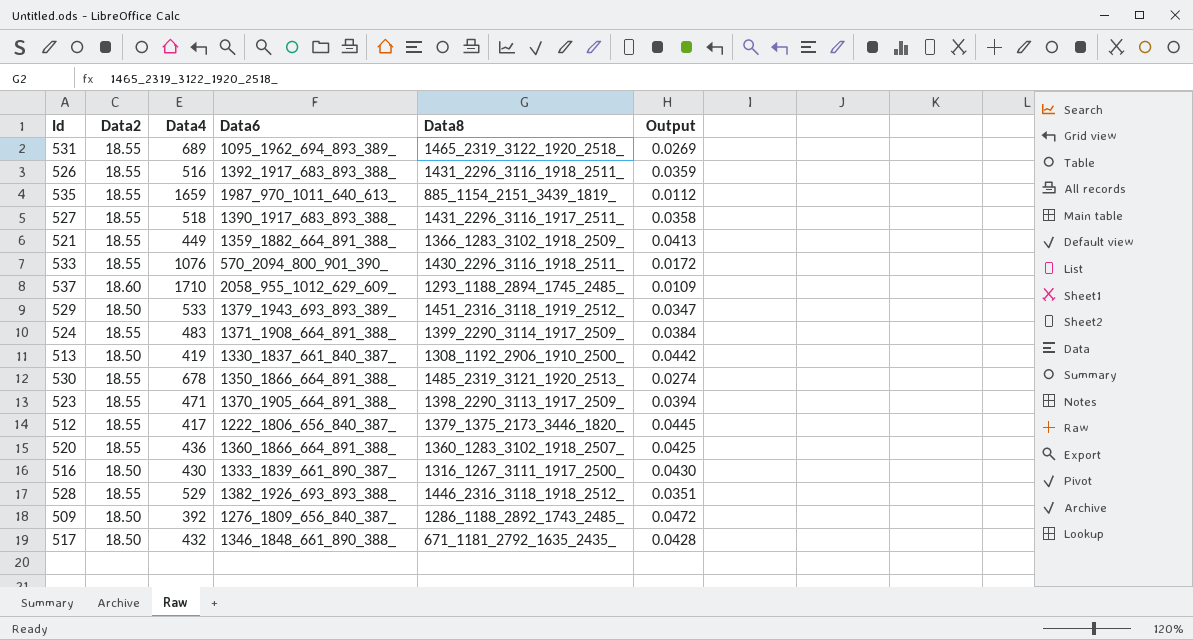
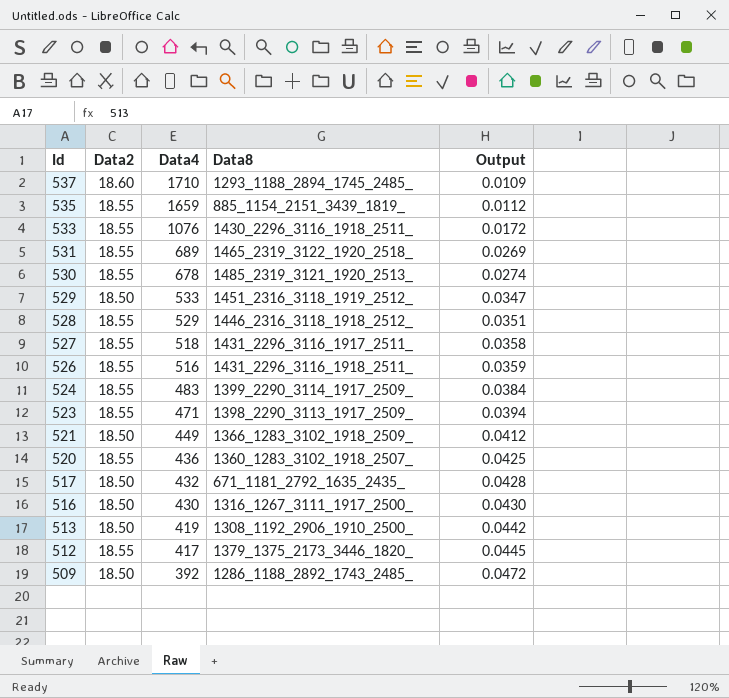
row order: none -> Id descending
column Data6 | position: 4 -> none
521 | Data2: 18.55 -> 18.50
521 | Output: 0.0413 -> 0.0412

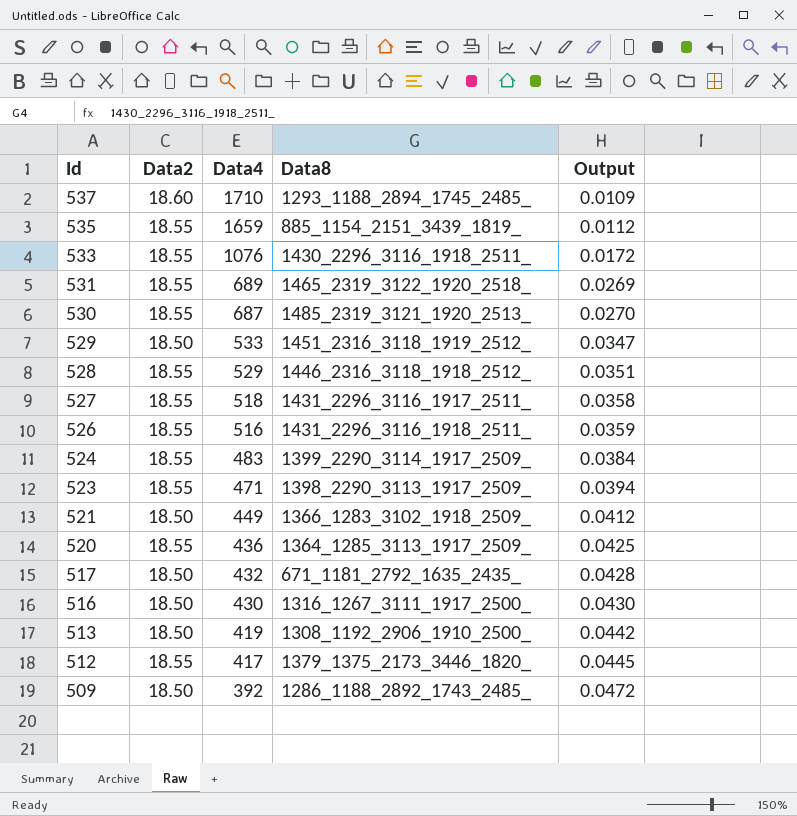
530 | Data4: 678 -> 687
530 | Output: 0.0274 -> 0.0270
520 | Data8: 1360_1283_3102_1918_2507_ -> 1364_1285_3113_1917_2509_

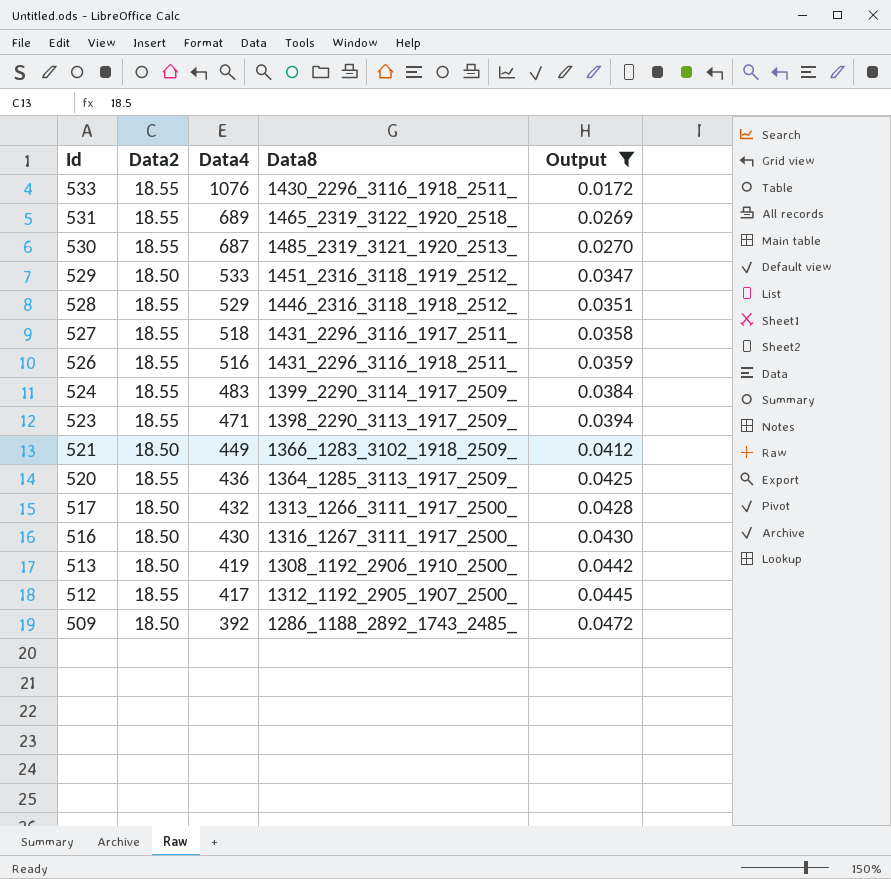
filter: none -> Output >= 0.0172
517 | Data8: 671_1181_2792_1635_2435_ -> 1313_1266_3111_1917_2500_
512 | Data8: 1379_1375_2173_3446_1820_ -> 1312_1192_2905_1907_2500_

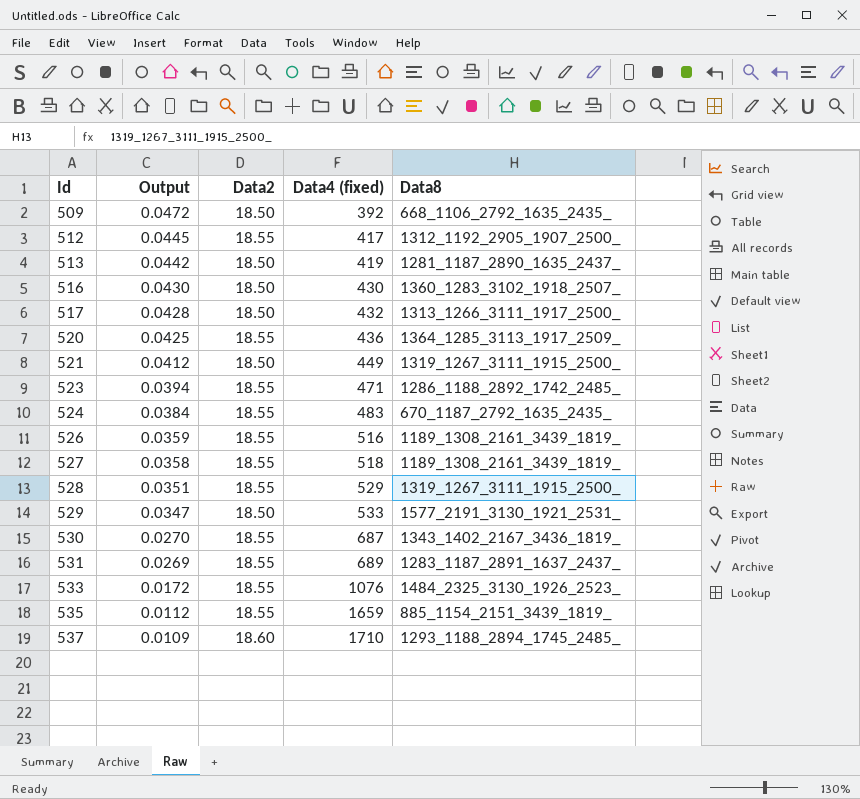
filter: Output >= 0.0172 -> none
row order: Id descending -> Id ascending
column Output | position: 5 -> 2
column name: Data4 -> Data4 (fixed)
509 | Data8: 1286_1188_2892_1743_2485_ -> 668_1106_2792_1635_2435_
513 | Data8: 1308_1192_2906_1910_2500_ -> 1281_1187_2890_1635_2437_
516 | Data8: 1316_1267_3111_1917_2500_ -> 1360_1283_3102_1918_2507_
521 | Data8: 1366_1283_3102_1918_2509_ -> 1319_1267_3111_1915_2500_
523 | Data8: 1398_2290_3113_1917_2509_ -> 1286_1188_2892_1742_2485_
524 | Data8: 1399_2290_3114_1917_2509_ -> 670_1187_2792_1635_2435_
526 | Data8: 1431_2296_3116_1918_2511_ -> 1189_1308_2161_3439_1819_
527 | Data8: 1431_2296_3116_1917_2511_ -> 1189_1308_2161_3439_1819_
528 | Data8: 1446_2316_3118_1918_2512_ -> 1319_1267_3111_1915_2500_
529 | Data8: 1451_2316_3118_1919_2512_ -> 1577_2191_3130_1921_2531_
530 | Data8: 1485_2319_3121_1920_2513_ -> 1343_1402_2167_3436_1819_
531 | Data8: 1465_2319_3122_1920_2518_ -> 1283_1187_2891_1637_2437_
533 | Data8: 1430_2296_3116_1918_2511_ -> 1484_2325_3130_1926_2523_

